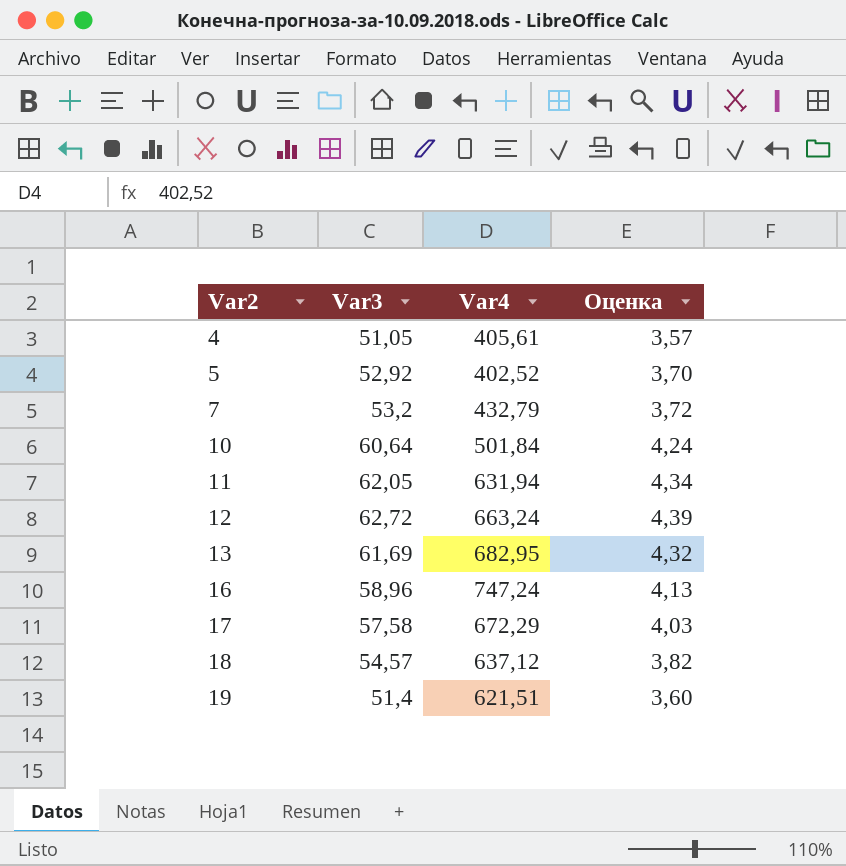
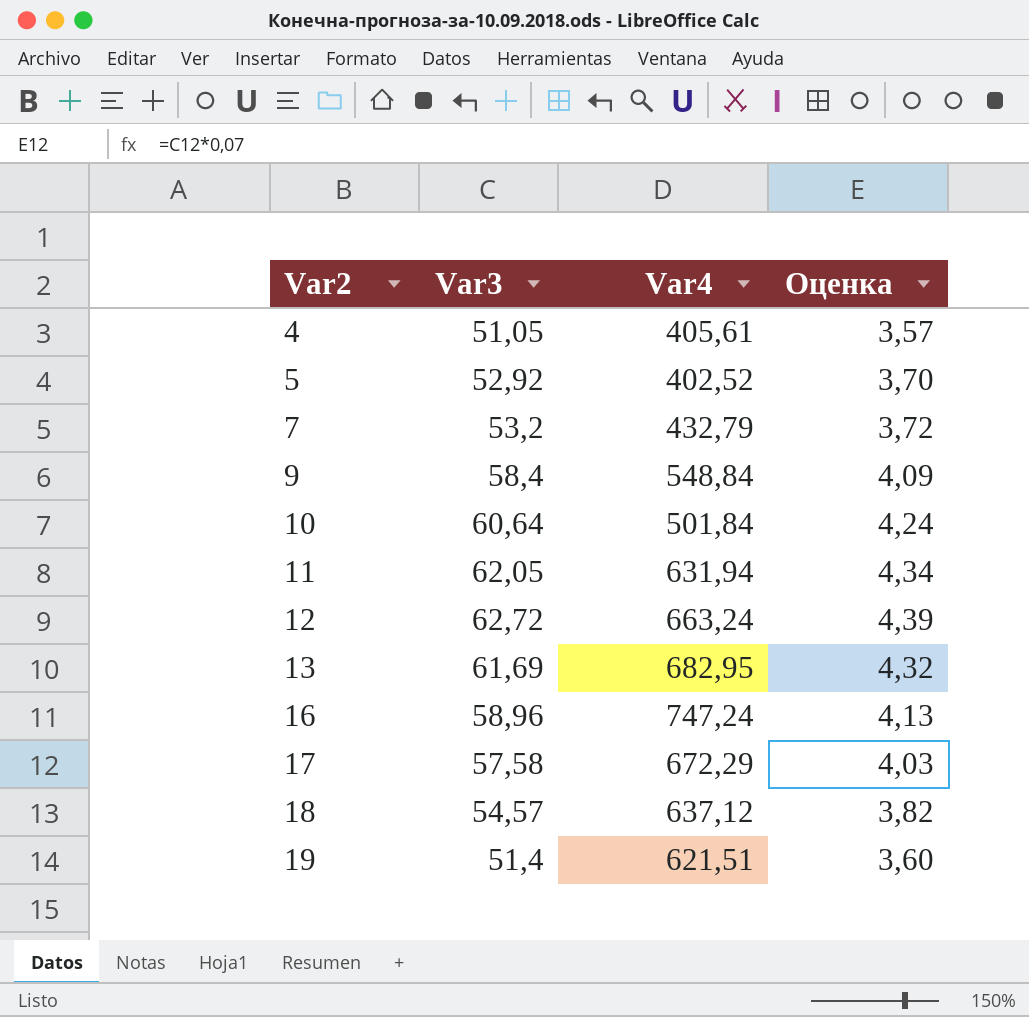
row 9: none -> 58,4 | 548,84 | 4,09

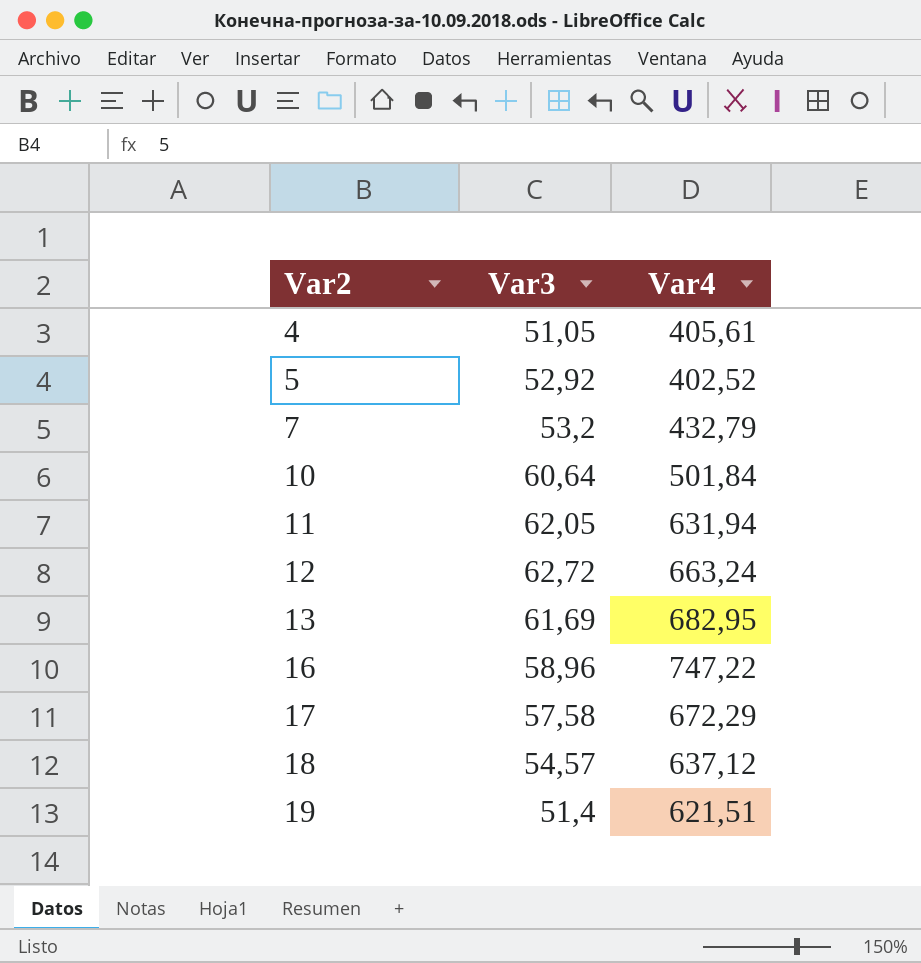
column Оценка | formula: [Var3] * 0,07 -> none
row 9: 58,4 | 548,84 | 4,09 -> none
16 | Var4: 747,24 -> 747,22

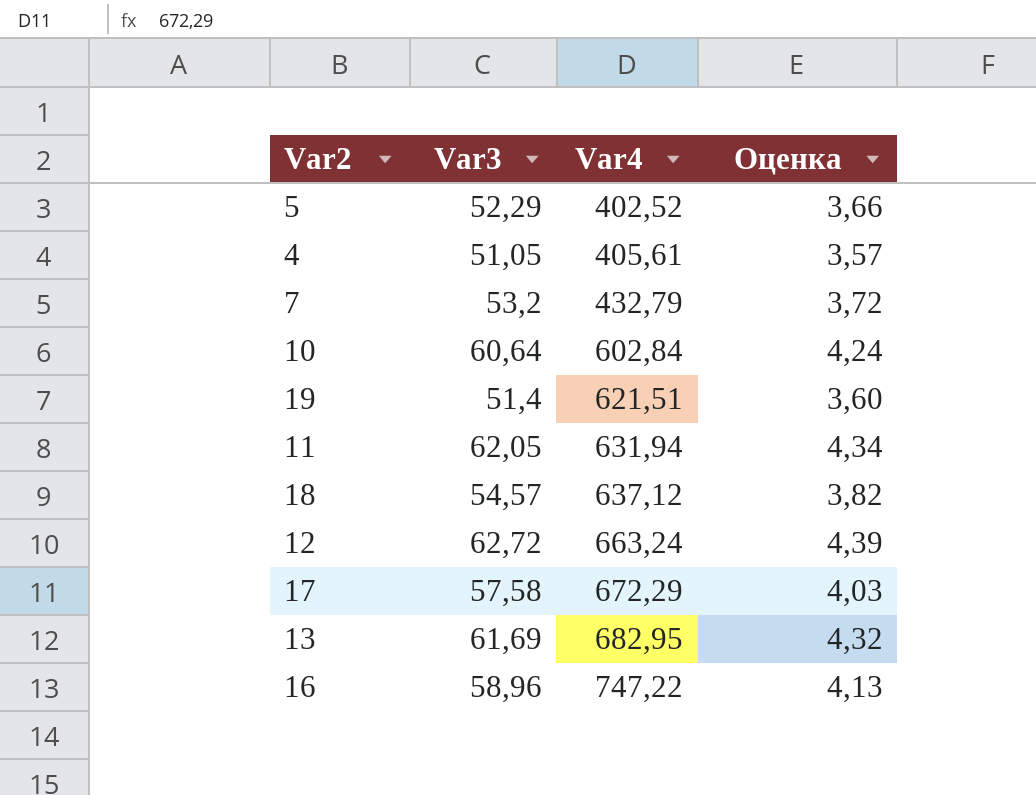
row order: Var2 ascending -> Var4 ascending
column Оценка | formula: none -> [Var3] * 0,07
5 | Var3: 52,92 -> 52,29
10 | Var4: 501,84 -> 602,84

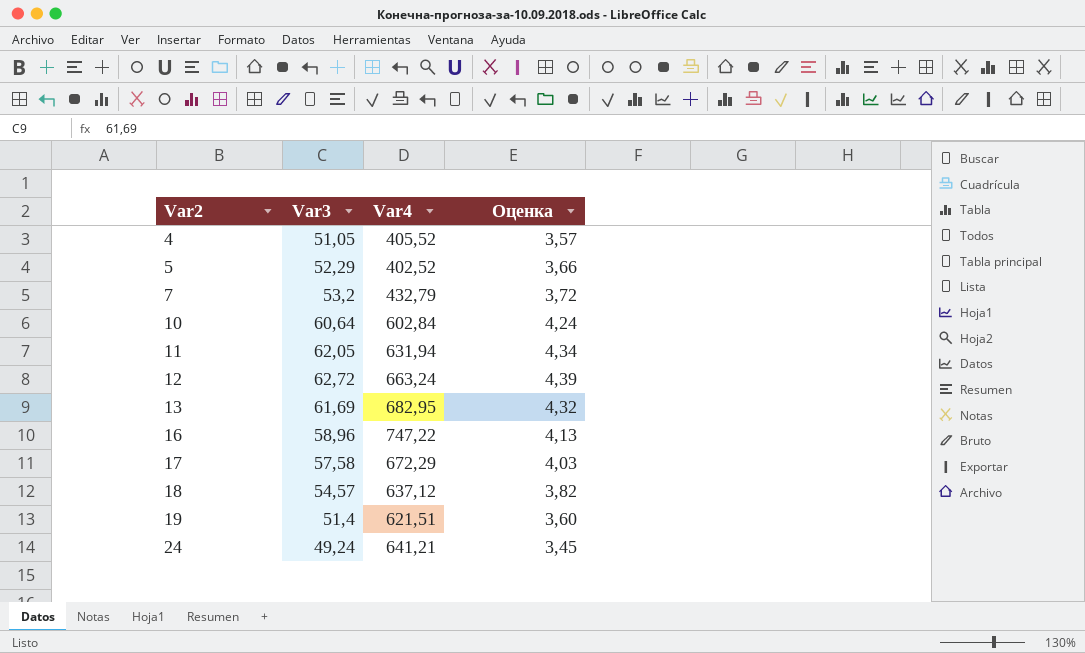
row order: Var4 ascending -> Var2 ascending
4 | Var4: 405,61 -> 405,52
row 24: none -> 49,24 | 641,21 | 3,45

